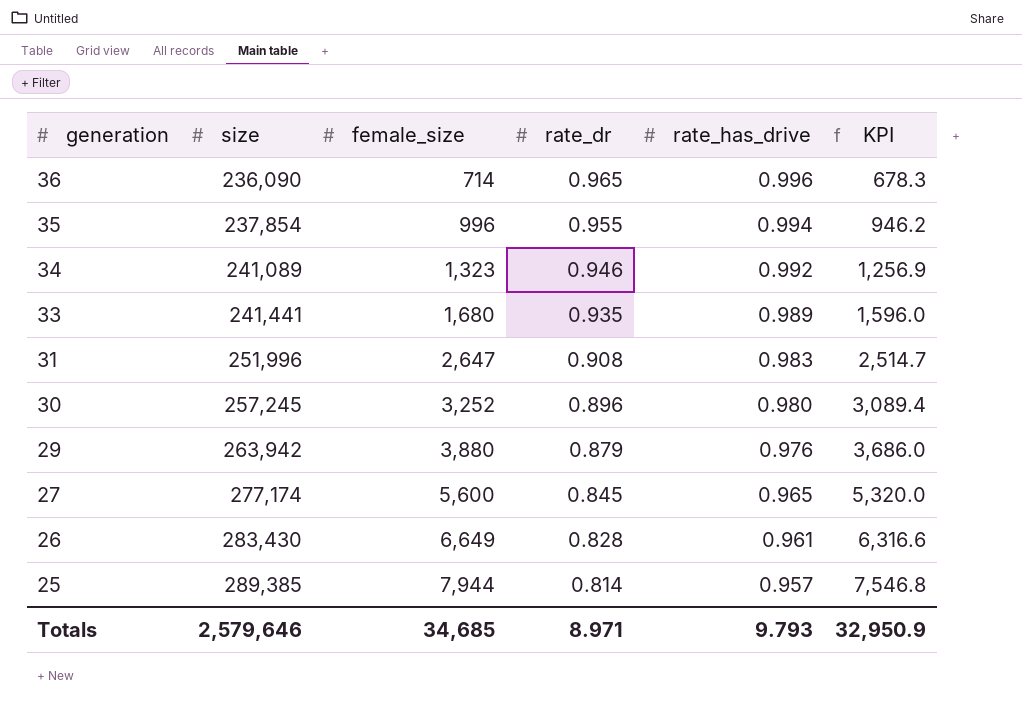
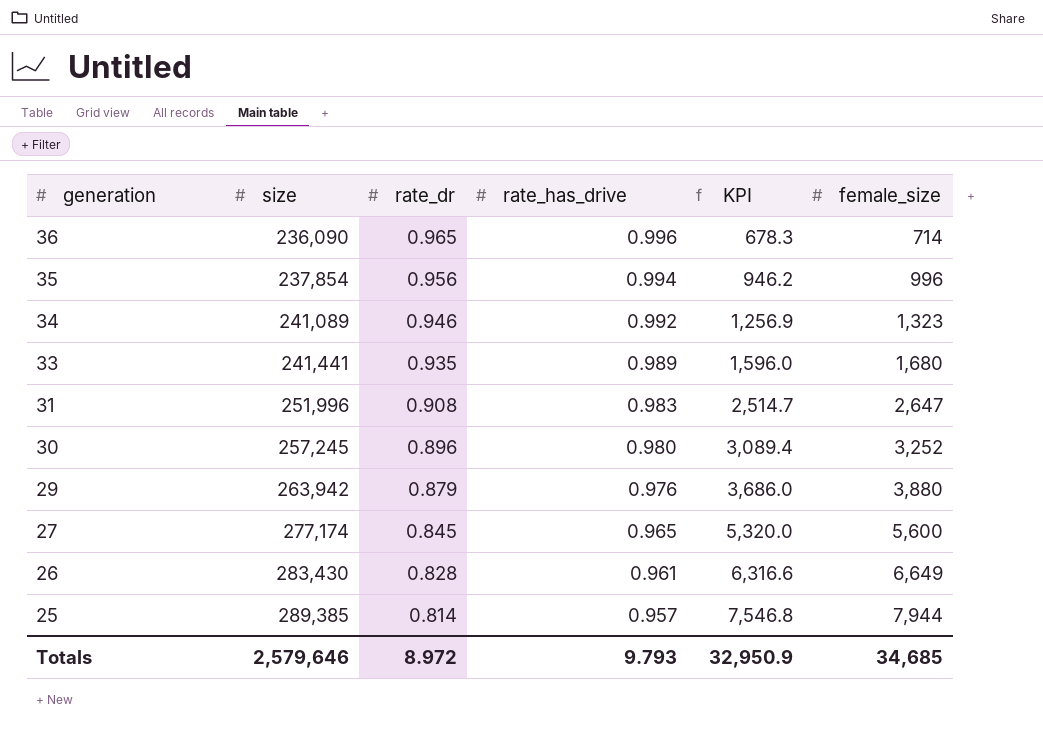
column female_size | position: 3 -> 6
35 | rate_dr: 0.955 -> 0.956
Totals | rate_dr: 8.971 -> 8.972

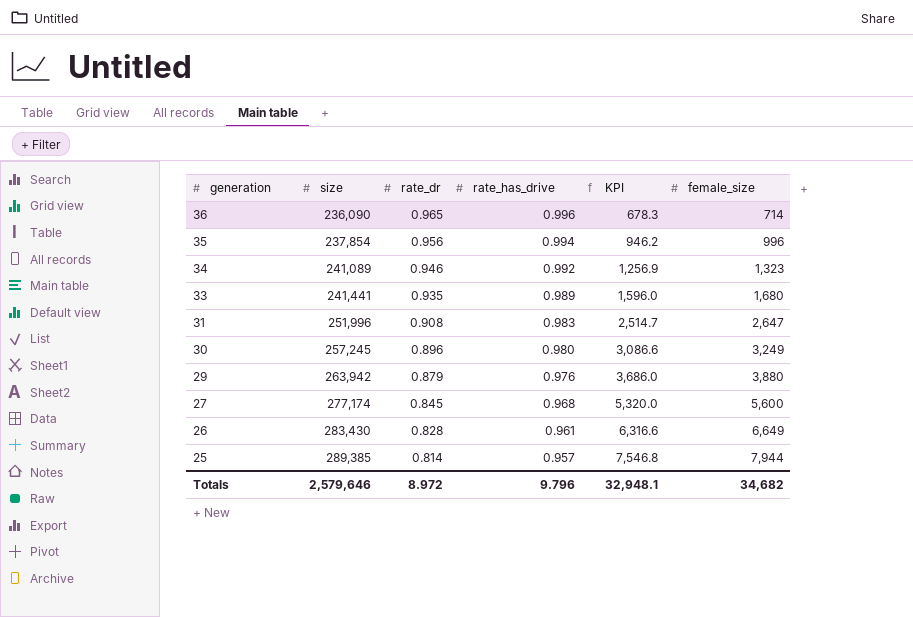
30 | KPI: 3,089.4 -> 3,086.6
30 | female_size: 3,252 -> 3,249
27 | rate_has_drive: 0.965 -> 0.968
Totals | rate_has_drive: 9.793 -> 9.796
Totals | KPI: 32,950.9 -> 32,948.1
Totals | female_size: 34,685 -> 34,682

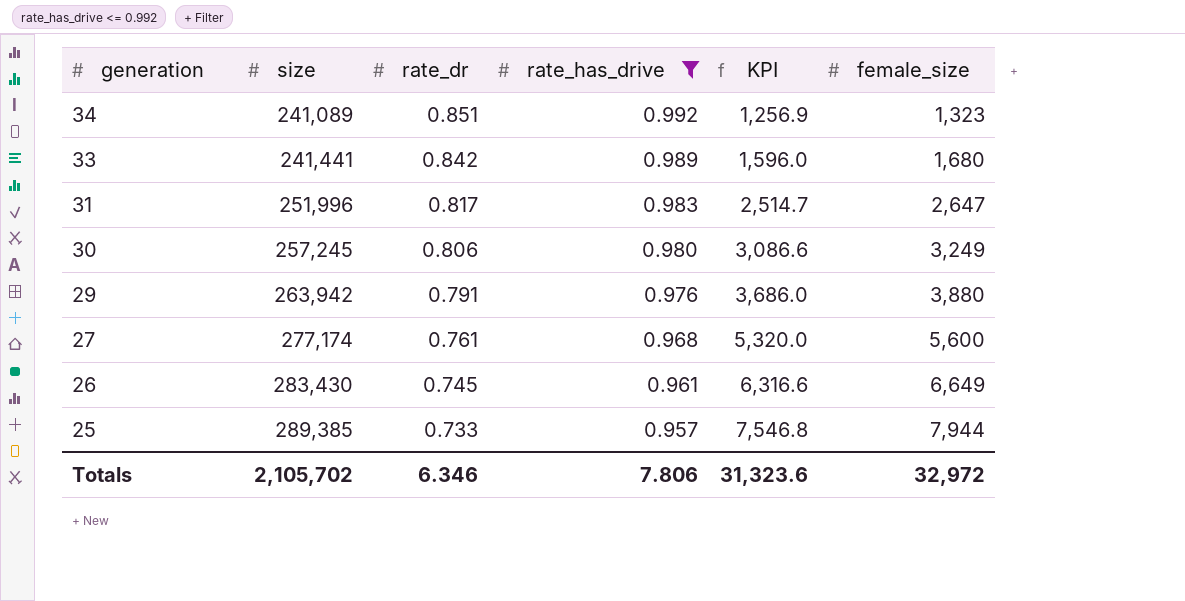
filter: none -> rate_has_drive <= 0.992
34 | rate_dr: 0.946 -> 0.851
33 | rate_dr: 0.935 -> 0.842
31 | rate_dr: 0.908 -> 0.817
30 | rate_dr: 0.896 -> 0.806
29 | rate_dr: 0.879 -> 0.791
27 | rate_dr: 0.845 -> 0.761
26 | rate_dr: 0.828 -> 0.745
25 | rate_dr: 0.814 -> 0.733
Totals | size: 2,579,646 -> 2,105,702
Totals | rate_dr: 8.972 -> 6.346
Totals | rate_has_drive: 9.796 -> 7.806
Totals | KPI: 32,948.1 -> 31,323.6
Totals | female_size: 34,682 -> 32,972

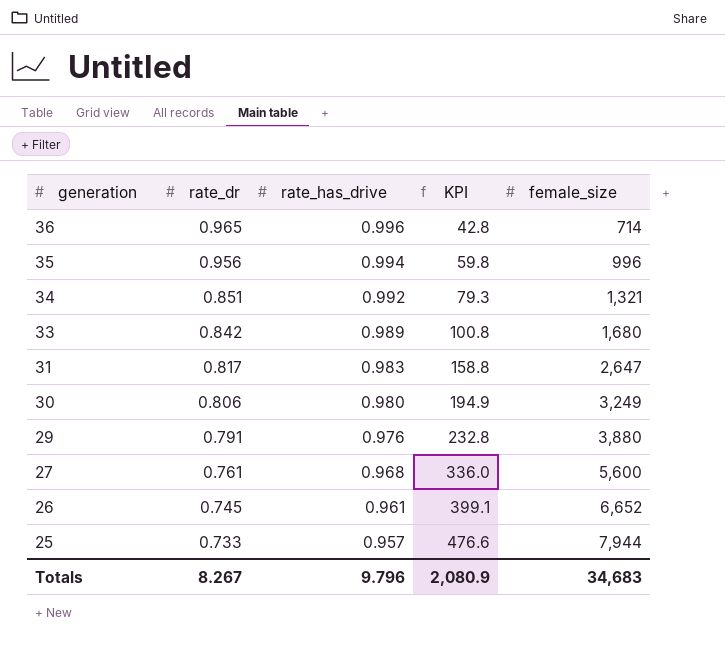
filter: rate_has_drive <= 0.992 -> none
column size | position: 2 -> none
column KPI | formula: [female_size] * 0.95 -> [female_size] * 0.06
34 | female_size: 1,323 -> 1,321
26 | female_size: 6,649 -> 6,652
Totals | rate_dr: 6.346 -> 8.267
Totals | rate_has_drive: 7.806 -> 9.796
Totals | KPI: 31,323.6 -> 2,080.9
Totals | female_size: 32,972 -> 34,683

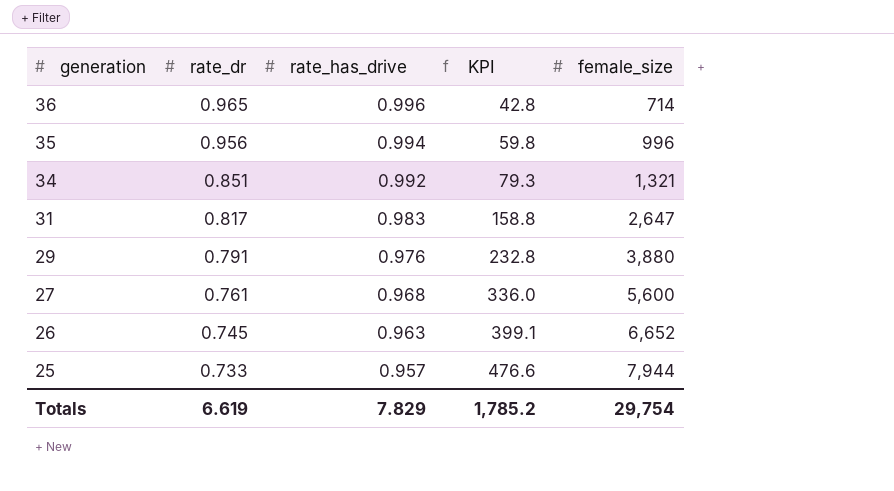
row 33: 0.842 | 0.989 | 100.8 | 1,680 -> none
row 30: 0.806 | 0.980 | 194.9 | 3,249 -> none
26 | rate_has_drive: 0.961 -> 0.963
Totals | rate_dr: 8.267 -> 6.619
Totals | rate_has_drive: 9.796 -> 7.829
Totals | KPI: 2,080.9 -> 1,785.2
Totals | female_size: 34,683 -> 29,754

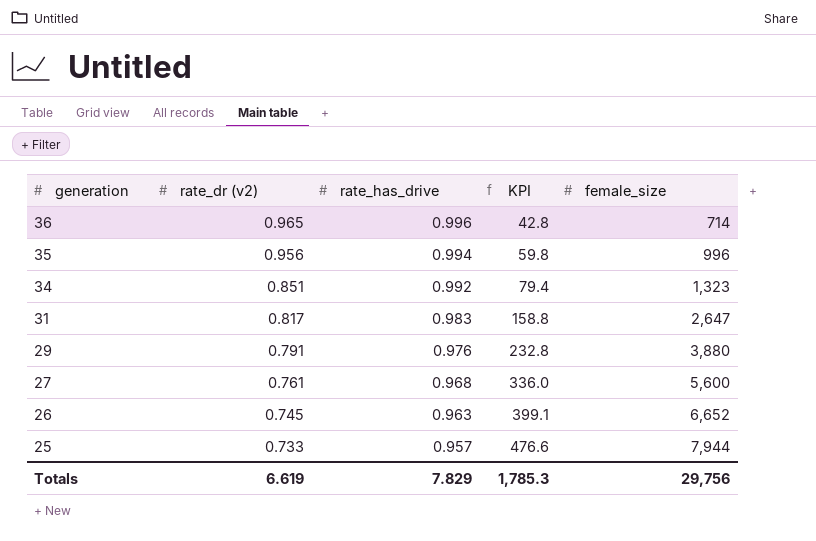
column name: rate_dr -> rate_dr (v2)
34 | KPI: 79.3 -> 79.4
34 | female_size: 1,321 -> 1,323
Totals | KPI: 1,785.2 -> 1,785.3
Totals | female_size: 29,754 -> 29,756

